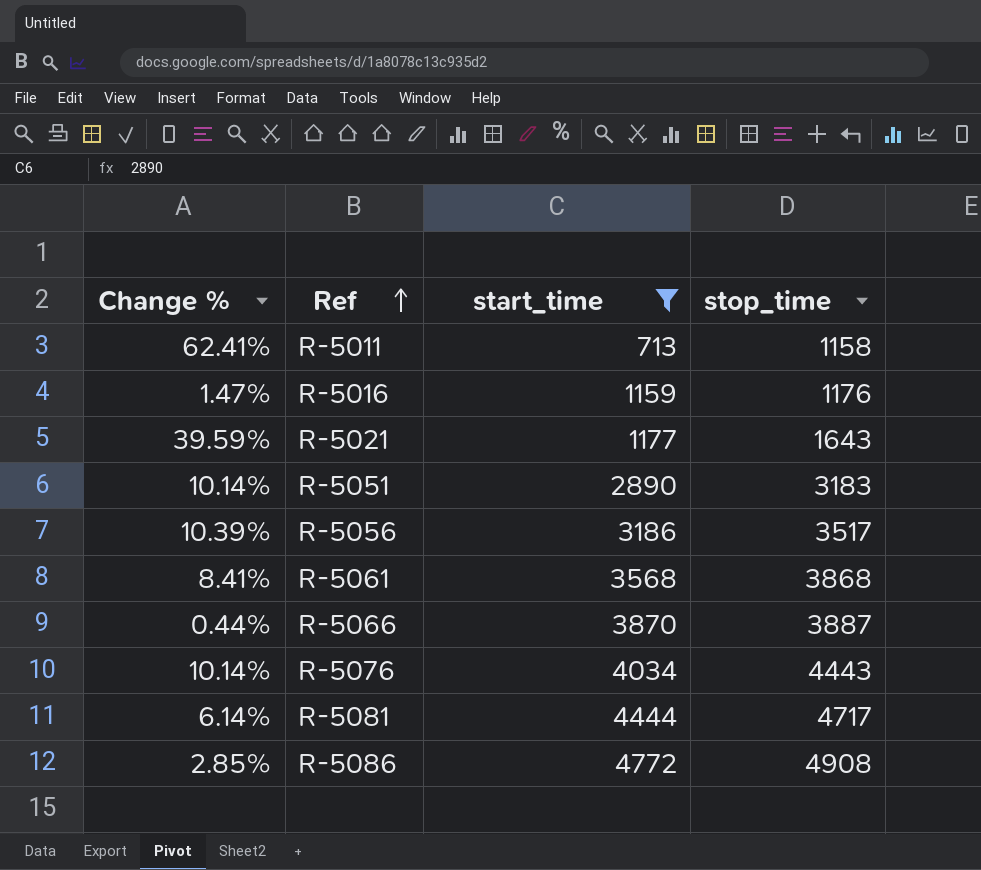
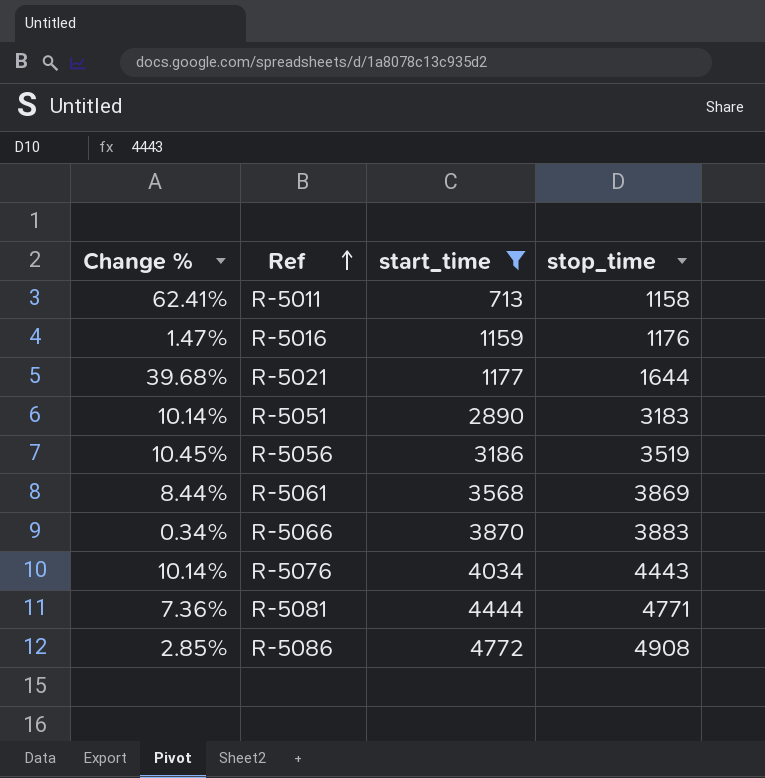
R-5021 | Change %: 39.59% -> 39.68%
R-5021 | stop_time: 1643 -> 1644
R-5056 | Change %: 10.39% -> 10.45%
R-5056 | stop_time: 3517 -> 3519
R-5061 | Change %: 8.41% -> 8.44%
R-5061 | stop_time: 3868 -> 3869
R-5066 | Change %: 0.44% -> 0.34%
R-5066 | stop_time: 3887 -> 3883
R-5081 | Change %: 6.14% -> 7.36%
R-5081 | stop_time: 4717 -> 4771

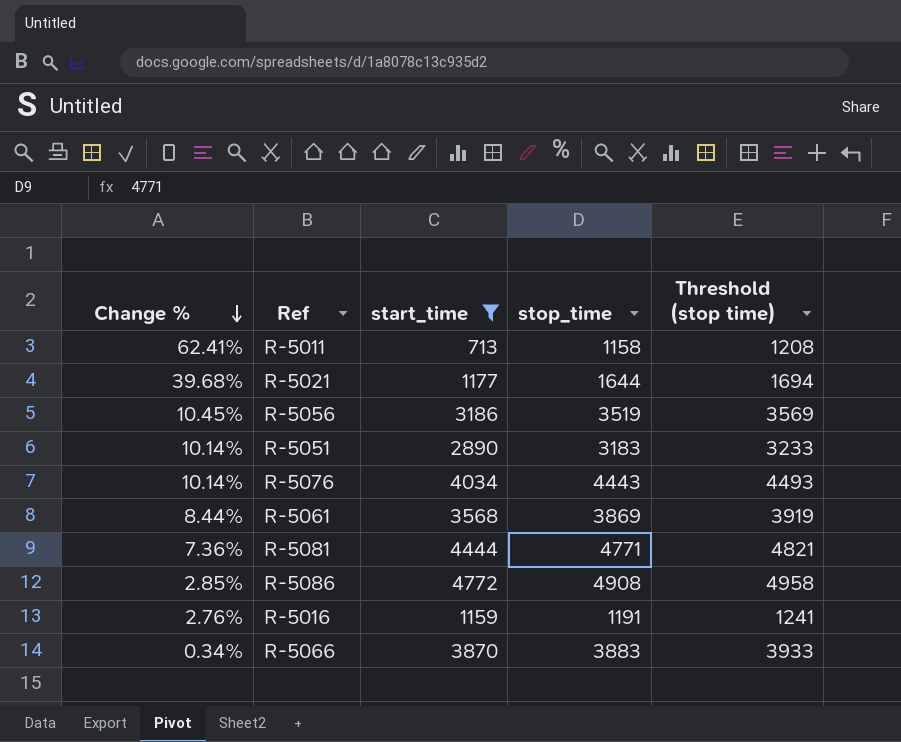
row order: Ref ascending -> Change % descending
column Threshold (stop time) | formula: none -> [stop_time] + 50
R-5016 | Change %: 1.47% -> 2.76%
R-5016 | stop_time: 1176 -> 1191

